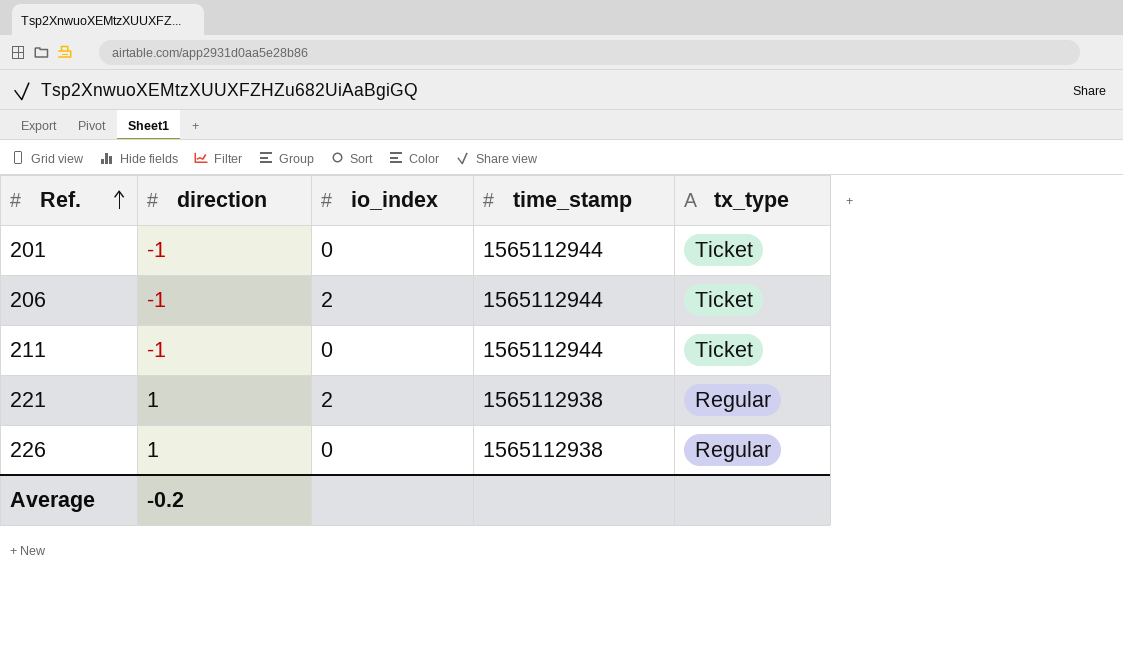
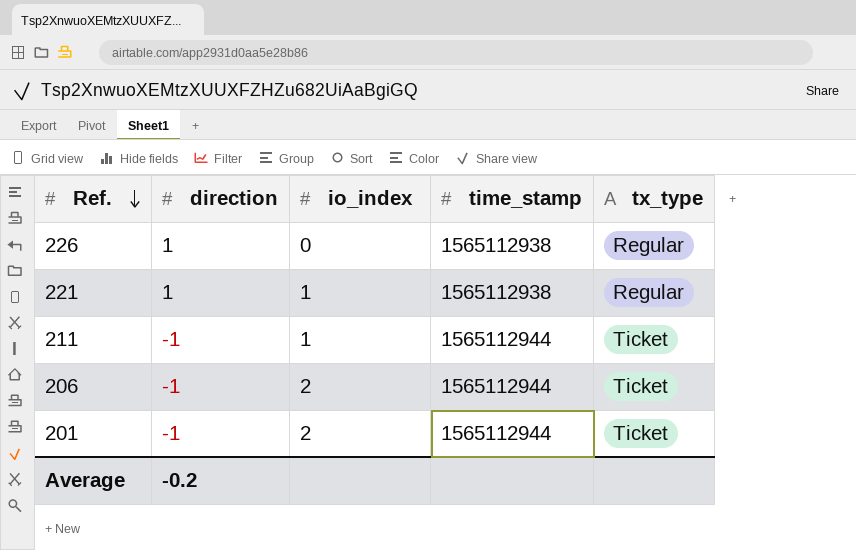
row order: Ref. ascending -> Ref. descending
221 | io_index: 2 -> 1
211 | io_index: 0 -> 1
201 | io_index: 0 -> 2

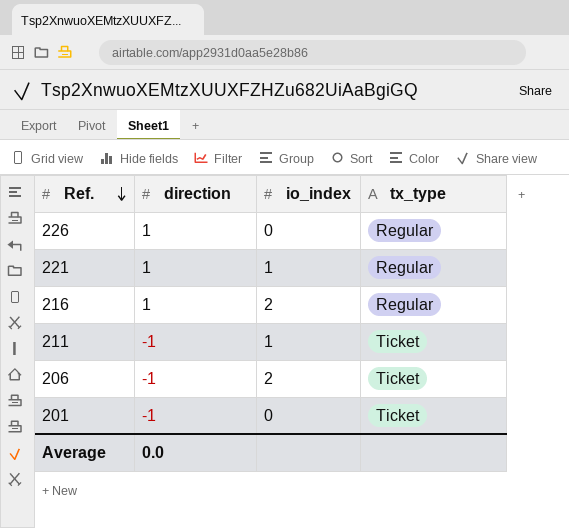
column time_stamp | position: 4 -> none
row 216: none -> 1 | 2 | Regular
201 | io_index: 2 -> 0
Average | direction: -0.2 -> 0.0

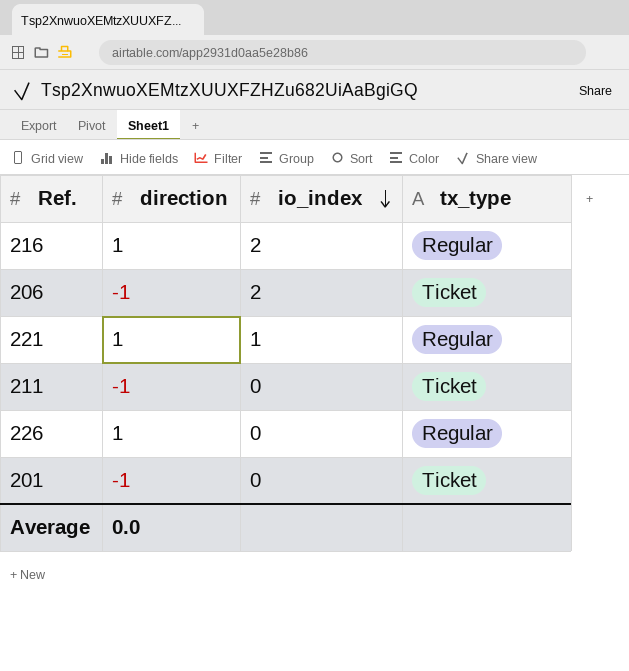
row order: Ref. descending -> io_index descending
211 | io_index: 1 -> 0

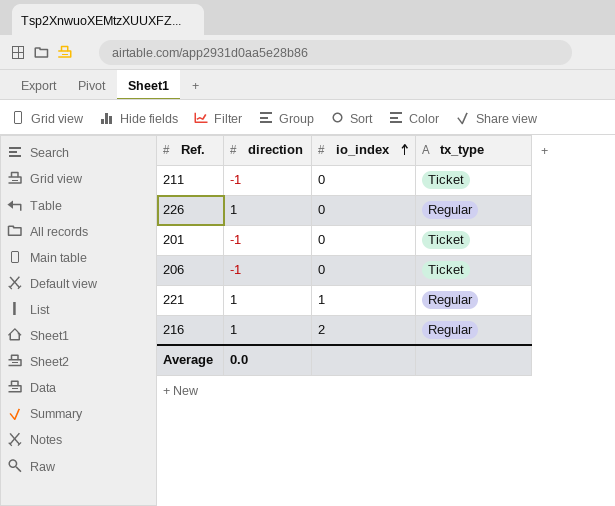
row order: io_index descending -> io_index ascending
206 | io_index: 2 -> 0

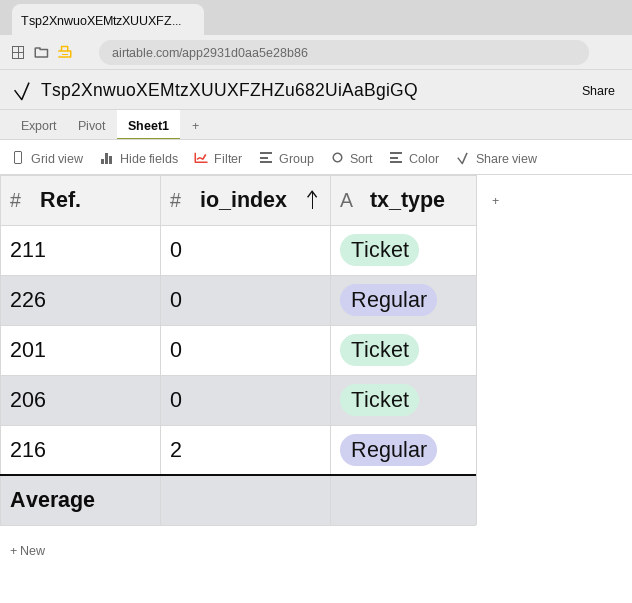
column direction | position: 2 -> none
row 221: 1 | 1 | Regular -> none

